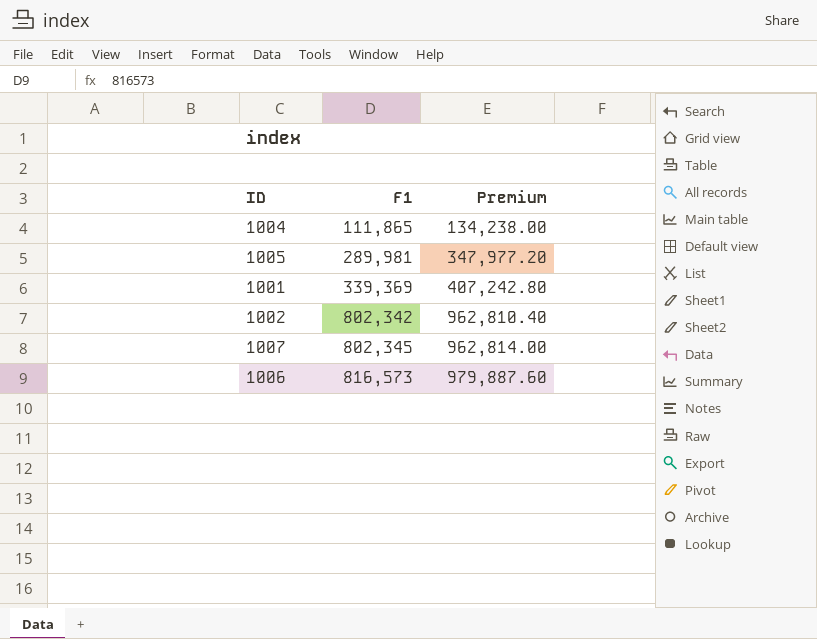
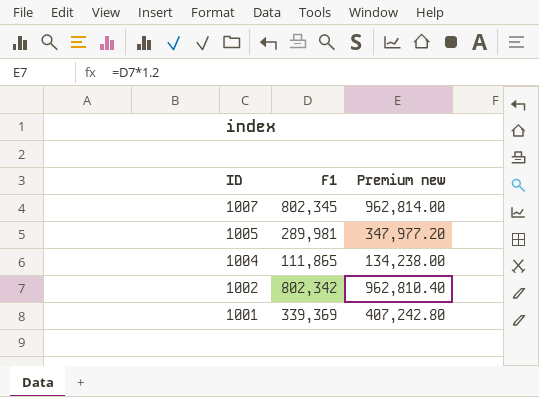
row order: F1 ascending -> ID descending
column name: Premium -> Premium new
row 1006: 816,573 | 979,887.60 -> none

